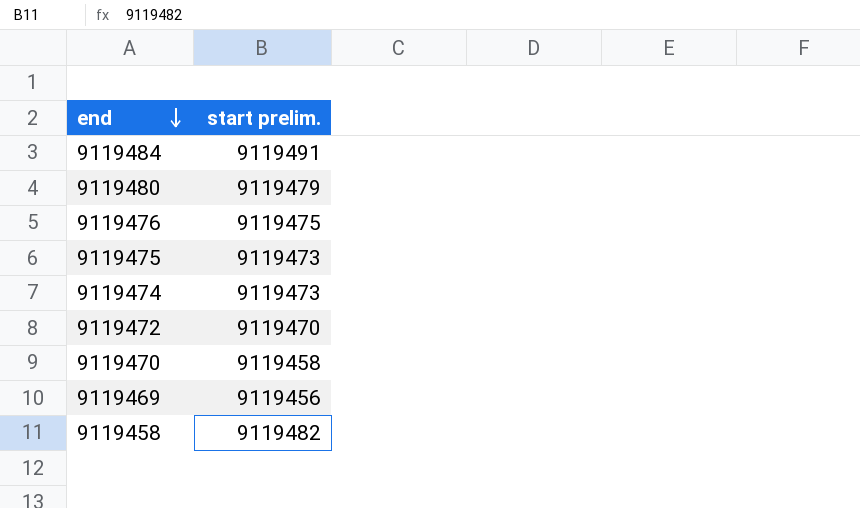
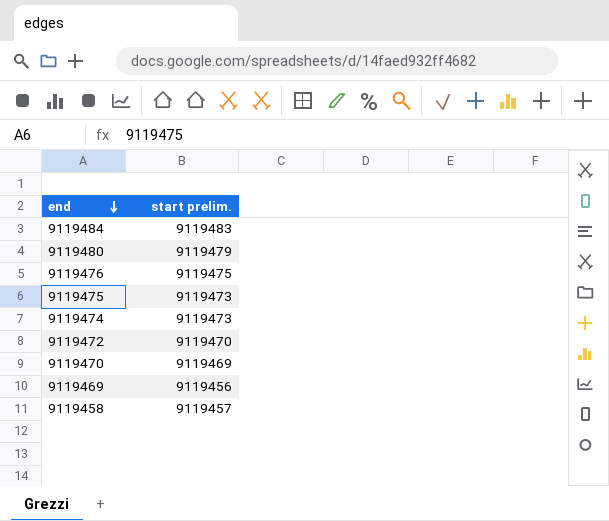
9119484 | start prelim.: 9119491 -> 9119483
9119470 | start prelim.: 9119458 -> 9119469
9119458 | start prelim.: 9119482 -> 9119457

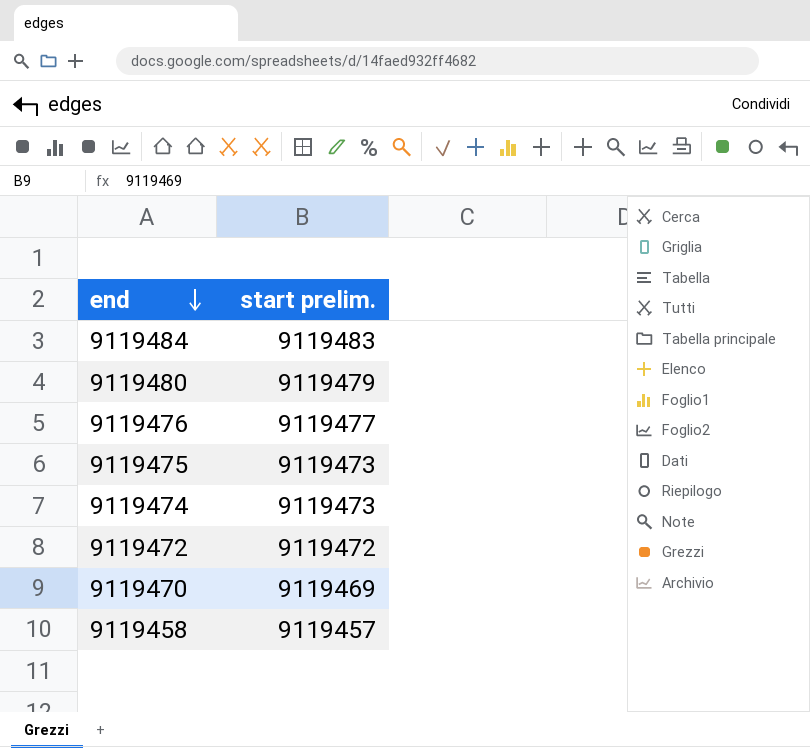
row 9119469: 9119456 -> none
9119476 | start prelim.: 9119475 -> 9119477
9119472 | start prelim.: 9119470 -> 9119472

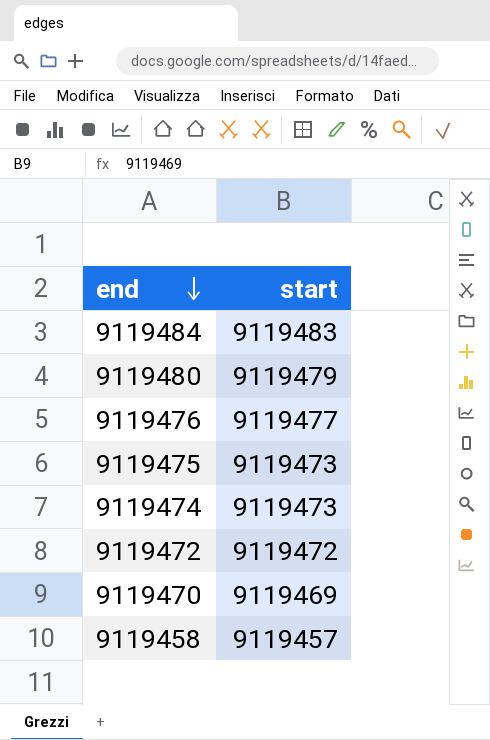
column name: start prelim. -> start

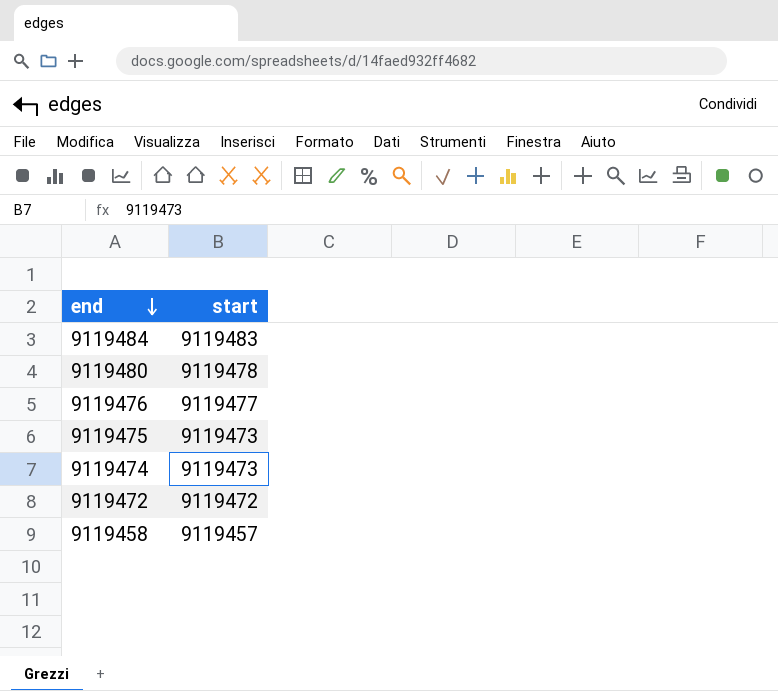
row 9119470: 9119469 -> none
9119480 | start: 9119479 -> 9119478

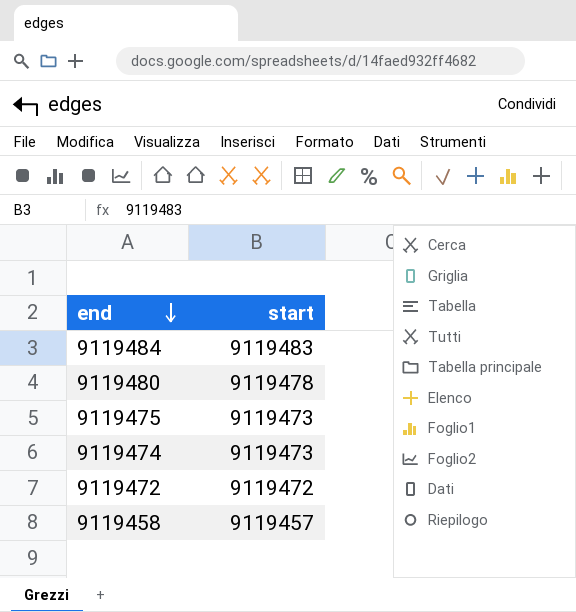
row 9119476: 9119477 -> none

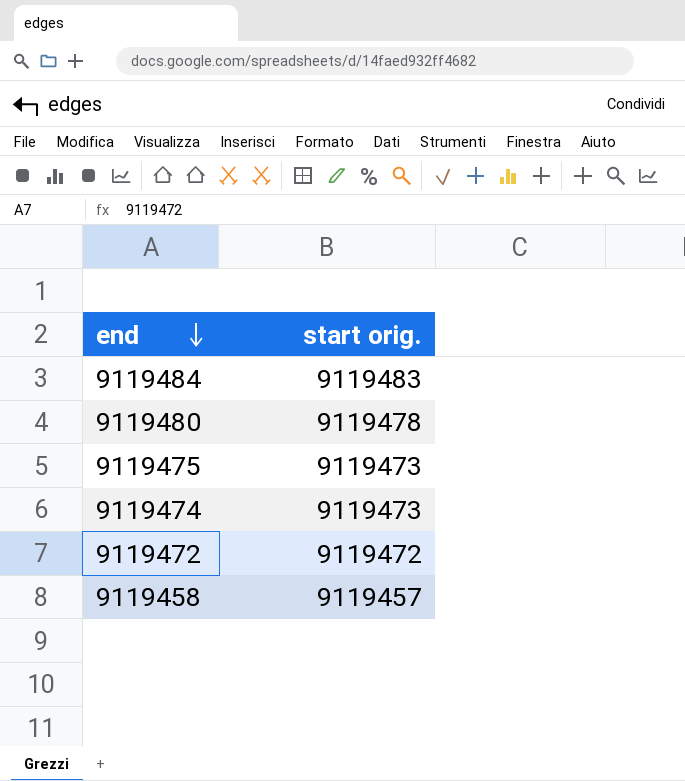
column name: start -> start orig.

